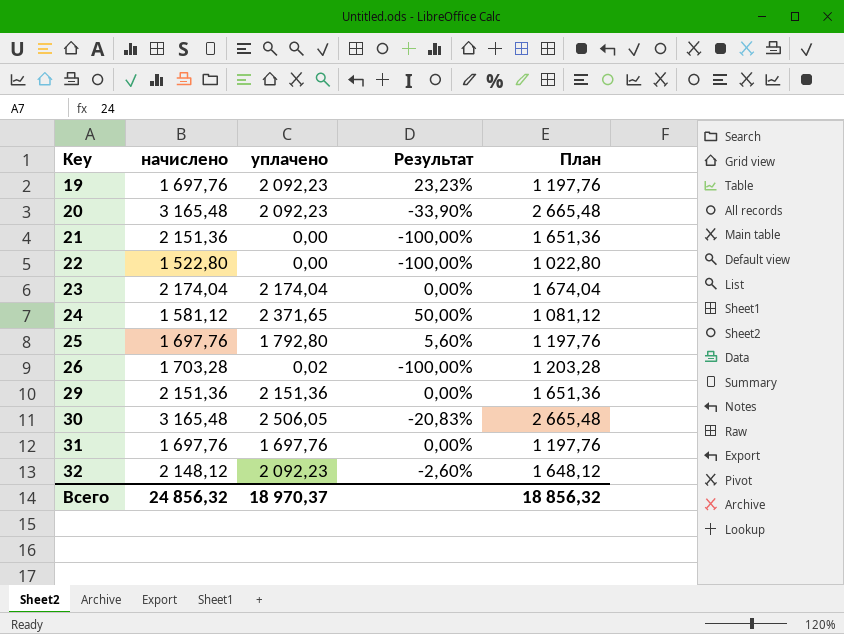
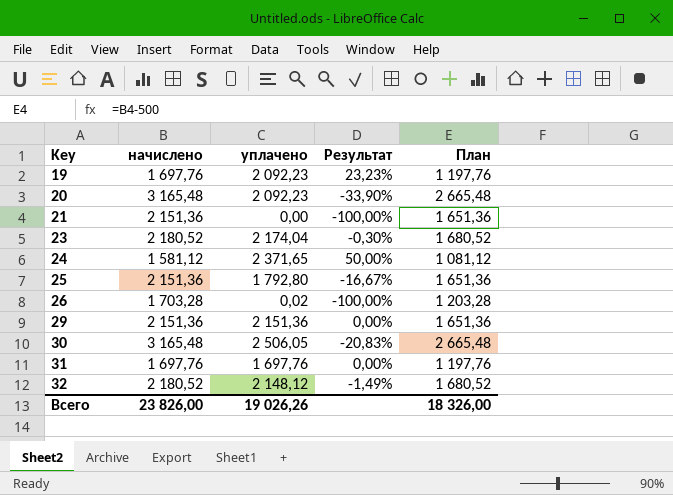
row 22: 1 522,80 | 0,00 | -100,00% | 1 022,80 -> none
23 | начислено: 2 174,04 -> 2 180,52
23 | Результат: 0,00% -> -0,30%
23 | План: 1 674,04 -> 1 680,52
25 | начислено: 1 697,76 -> 2 151,36
25 | Результат: 5,60% -> -16,67%
25 | План: 1 197,76 -> 1 651,36
32 | начислено: 2 148,12 -> 2 180,52
32 | уплачено: 2 092,23 -> 2 148,12
32 | Результат: -2,60% -> -1,49%
32 | План: 1 648,12 -> 1 680,52
Всего | начислено: 24 856,32 -> 23 826,00
Всего | уплачено: 18 970,37 -> 19 026,26
Всего | План: 18 856,32 -> 18 326,00

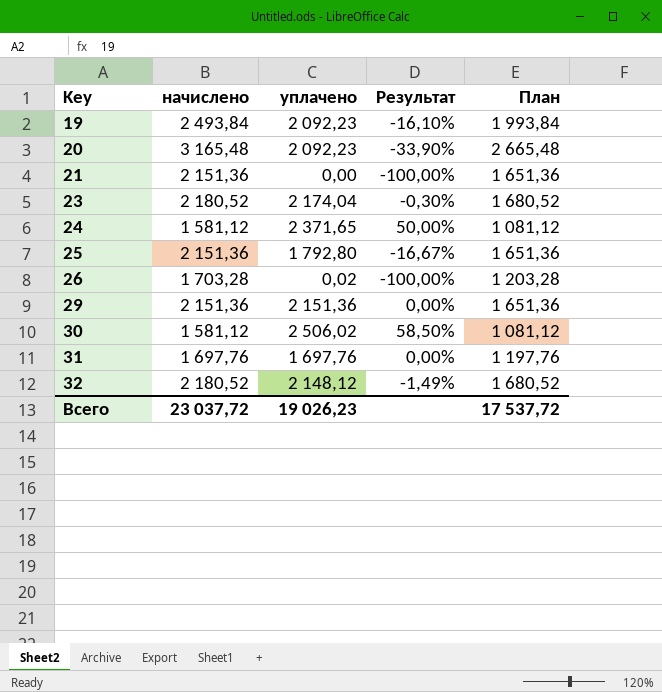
19 | начислено: 1 697,76 -> 2 493,84
19 | Результат: 23,23% -> -16,10%
19 | План: 1 197,76 -> 1 993,84
30 | начислено: 3 165,48 -> 1 581,12
30 | уплачено: 2 506,05 -> 2 506,02
30 | Результат: -20,83% -> 58,50%
30 | План: 2 665,48 -> 1 081,12
Всего | начислено: 23 826,00 -> 23 037,72
Всего | уплачено: 19 026,26 -> 19 026,23
Всего | План: 18 326,00 -> 17 537,72

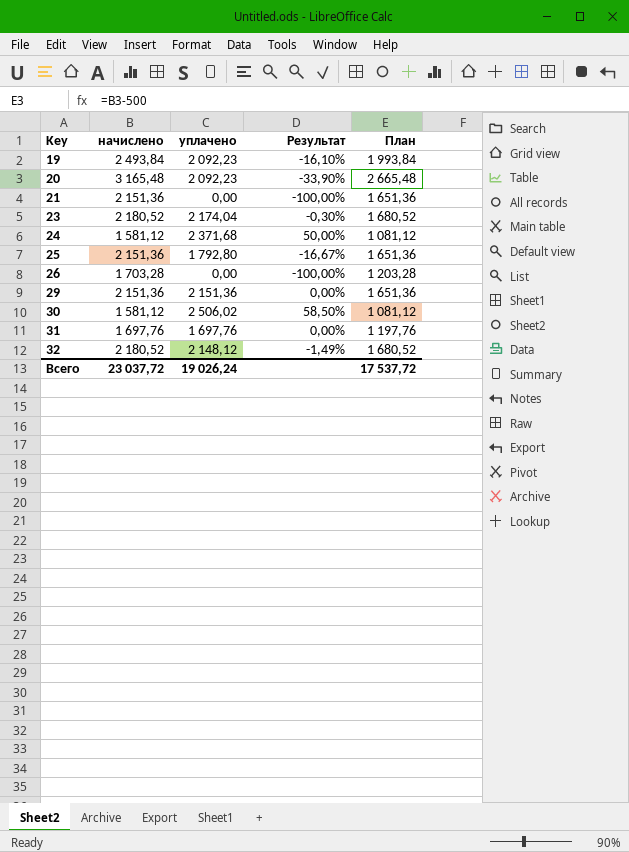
24 | уплачено: 2 371,65 -> 2 371,68
26 | уплачено: 0,02 -> 0,00
Всего | уплачено: 19 026,23 -> 19 026,24

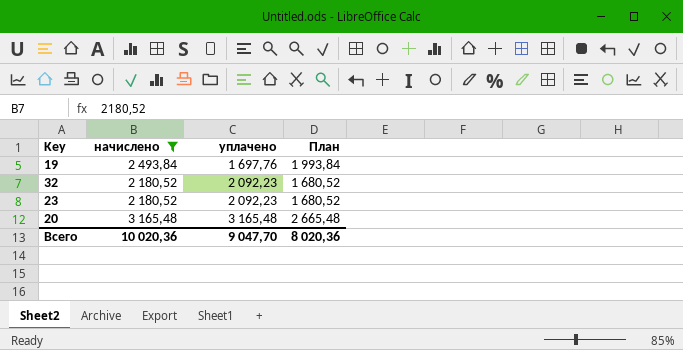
filter: none -> начислено >= 2 180,52
row order: Key ascending -> уплачено ascending
column Результат | formula: ([уплачено] - [начислено]) / [начислено] -> none
19 | уплачено: 2 092,23 -> 1 697,76
32 | уплачено: 2 148,12 -> 2 092,23
23 | уплачено: 2 174,04 -> 2 092,23
20 | уплачено: 2 092,23 -> 3 165,48
Всего | начислено: 23 037,72 -> 10 020,36
Всего | уплачено: 19 026,24 -> 9 047,70
Всего | План: 17 537,72 -> 8 020,36

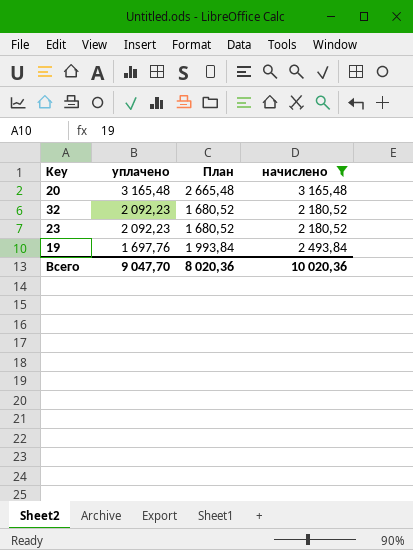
row order: уплачено ascending -> уплачено descending
column начислено | position: 2 -> 4

